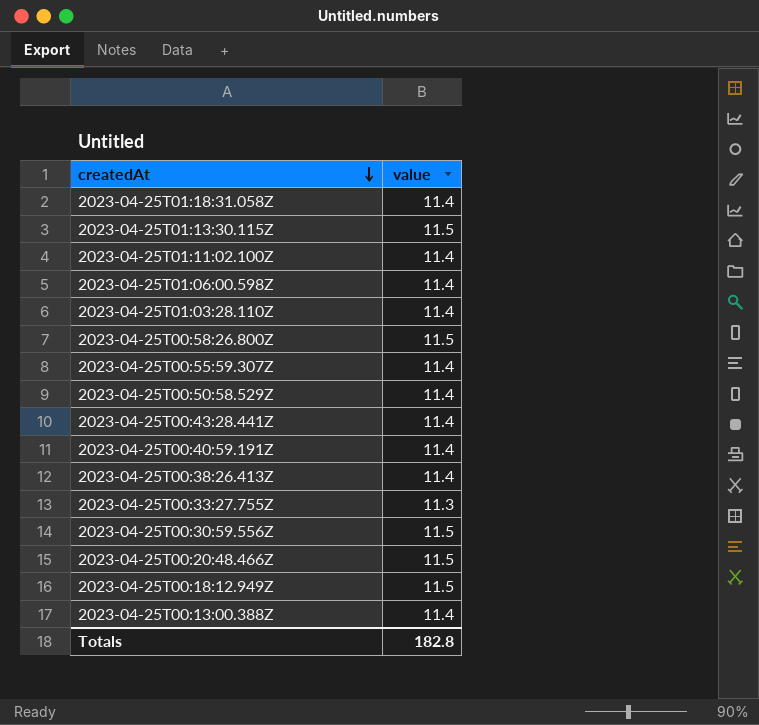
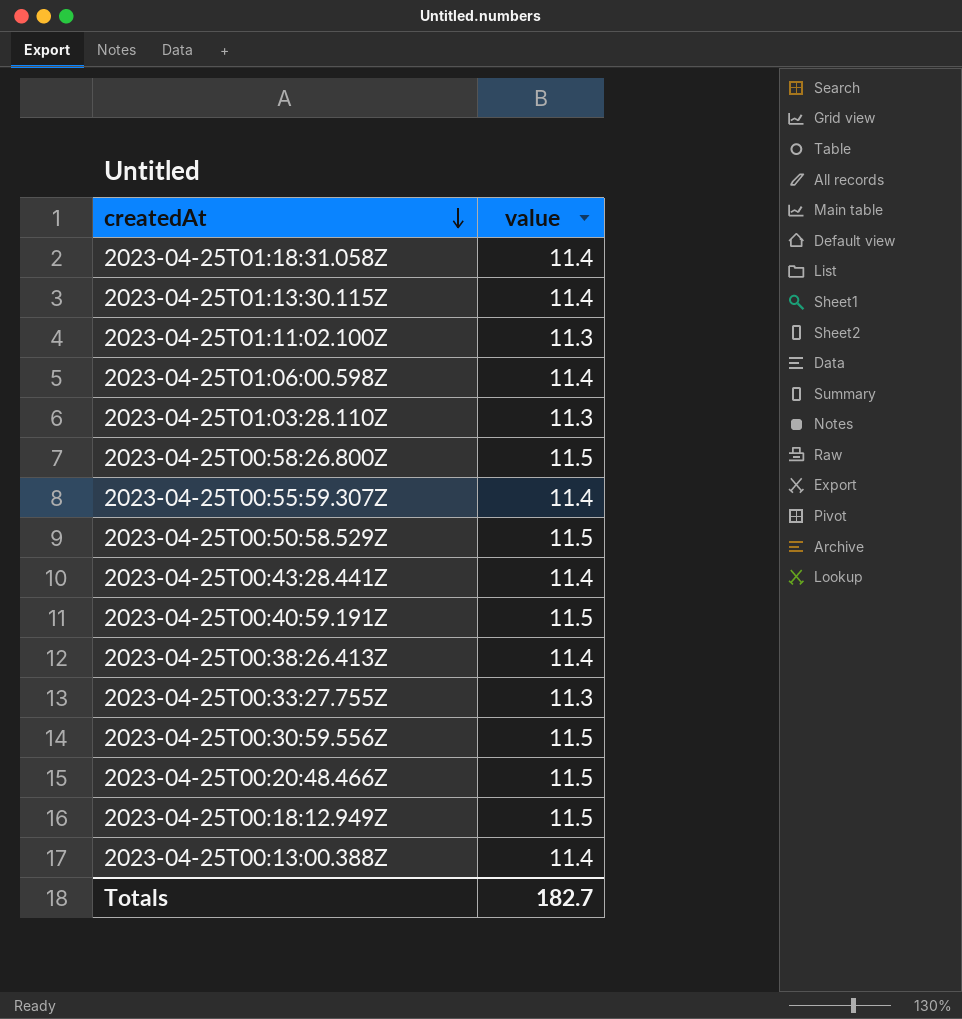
2023-04-25T01:13:30.115Z | value: 11.5 -> 11.4
2023-04-25T01:11:02.100Z | value: 11.4 -> 11.3
2023-04-25T01:03:28.110Z | value: 11.4 -> 11.3
2023-04-25T00:50:58.529Z | value: 11.4 -> 11.5
2023-04-25T00:40:59.191Z | value: 11.4 -> 11.5
Totals | value: 182.8 -> 182.7

